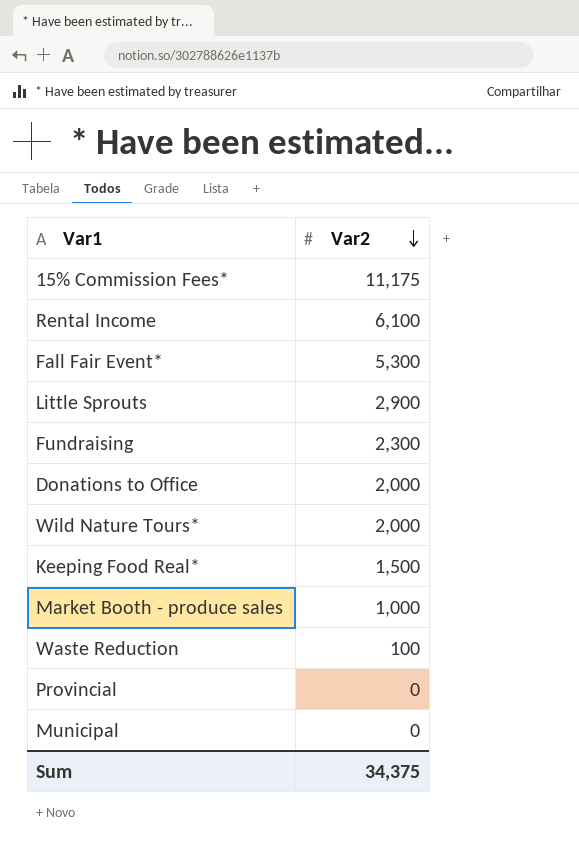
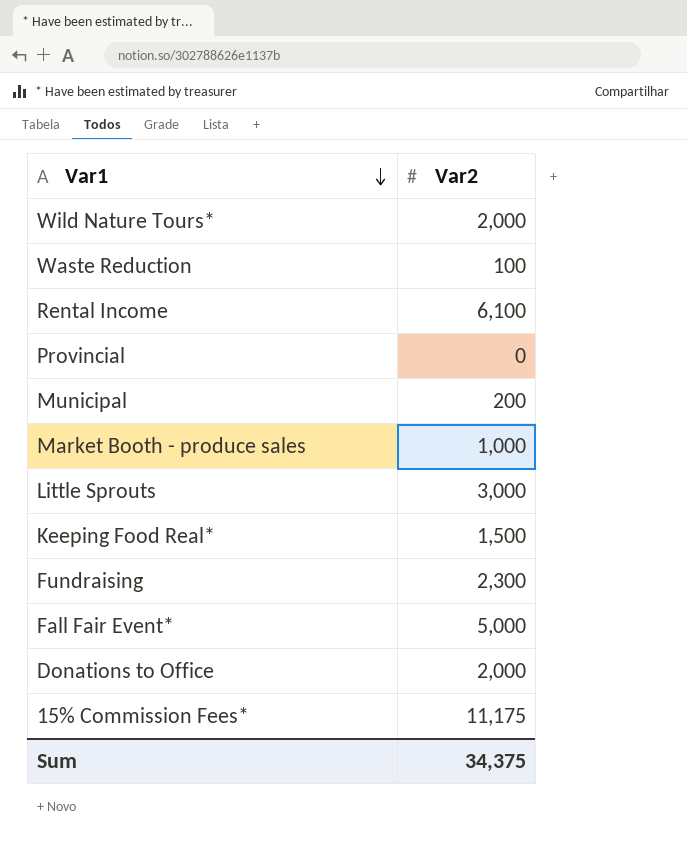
row order: Var2 descending -> Var1 descending
Municipal | Var2: 0 -> 200
Little Sprouts | Var2: 2,900 -> 3,000
Fall Fair Event* | Var2: 5,300 -> 5,000

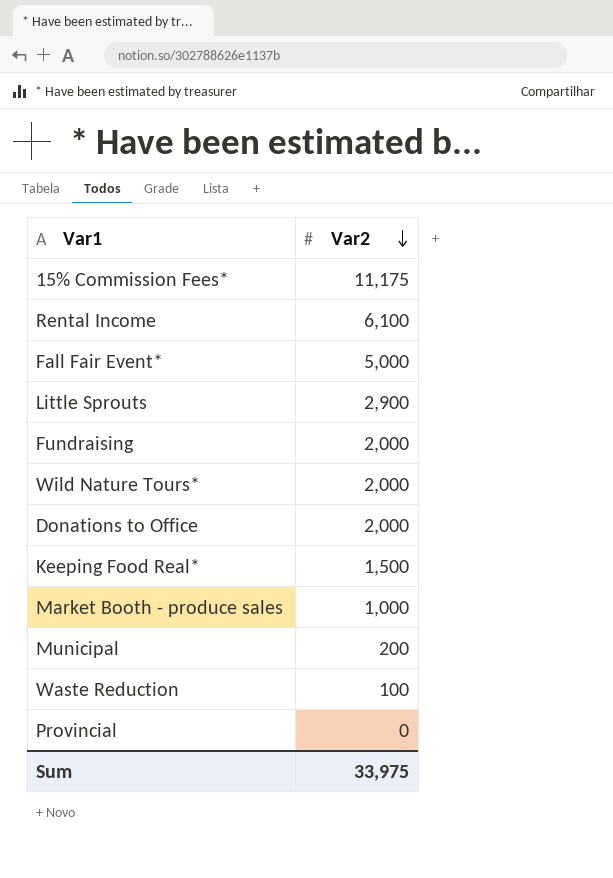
row order: Var1 descending -> Var2 descending
Little Sprouts | Var2: 3,000 -> 2,900
Fundraising | Var2: 2,300 -> 2,000
Sum | Var2: 34,375 -> 33,975

